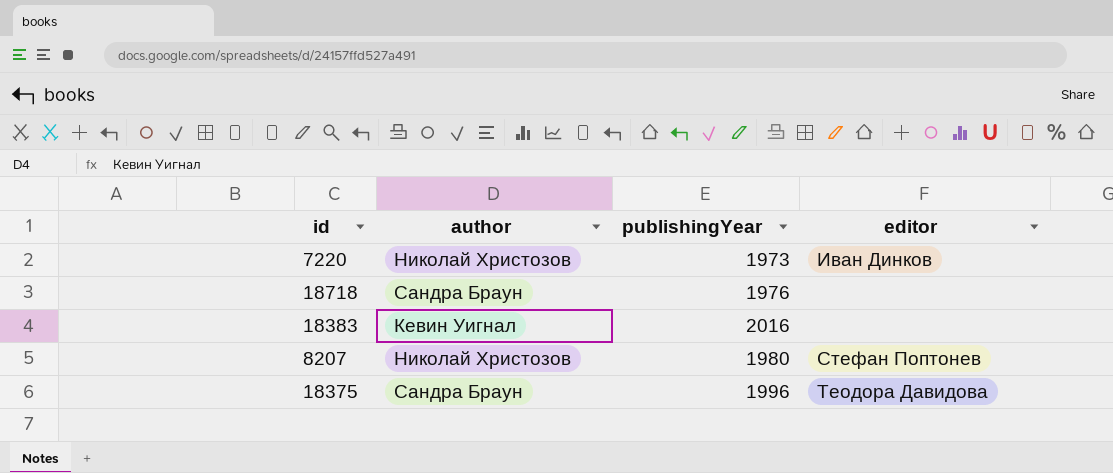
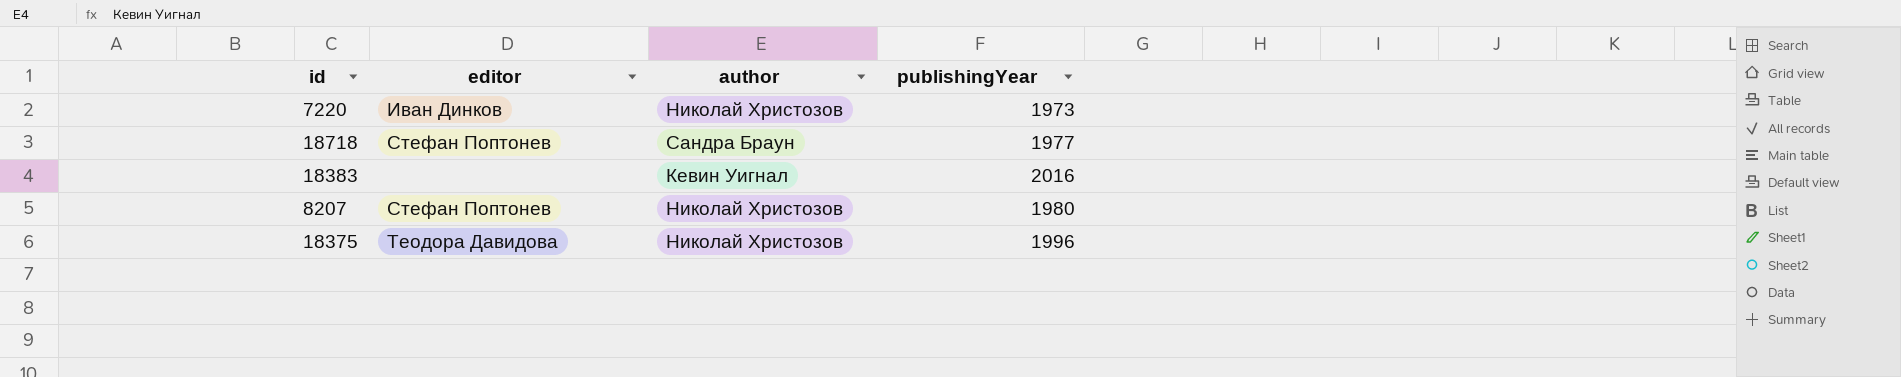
column editor | position: 4 -> 2
18718 | editor: none -> Стефан Поптонев
18718 | publishingYear: 1976 -> 1977
18375 | author: Сандра Браун -> Николай Христозов

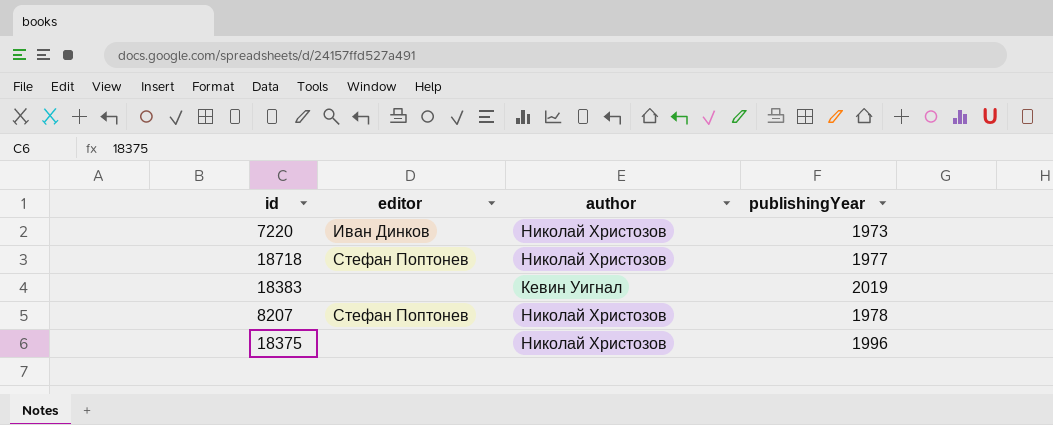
18718 | author: Сандра Браун -> Николай Христозов
18383 | publishingYear: 2016 -> 2019
8207 | publishingYear: 1980 -> 1978
18375 | editor: Теодора Давидова -> none

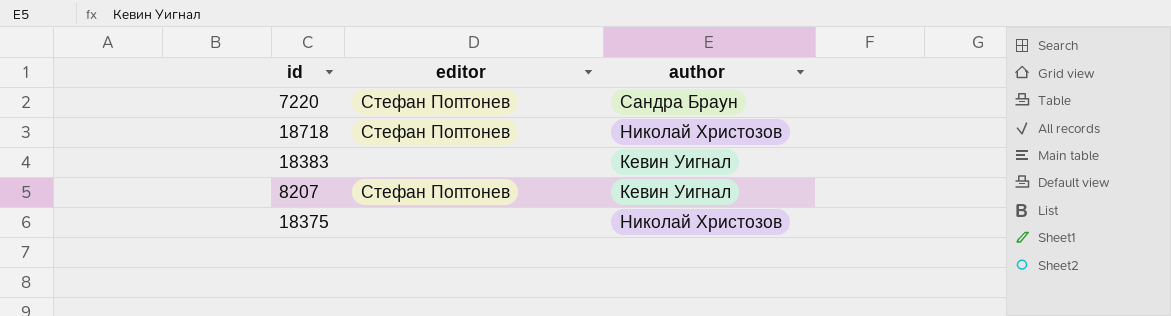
column publishingYear | position: 4 -> none
7220 | editor: Иван Динков -> Стефан Поптонев
7220 | author: Николай Христозов -> Сандра Браун
8207 | author: Николай Христозов -> Кевин Уигнал

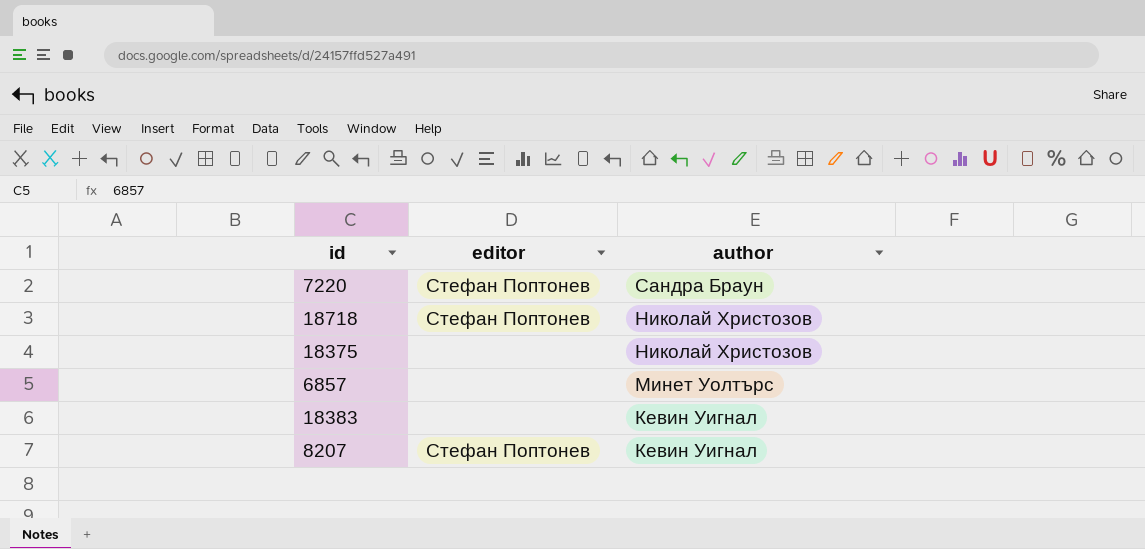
row order: none -> author descending
row 6857: none -> none | Минет Уолтърс

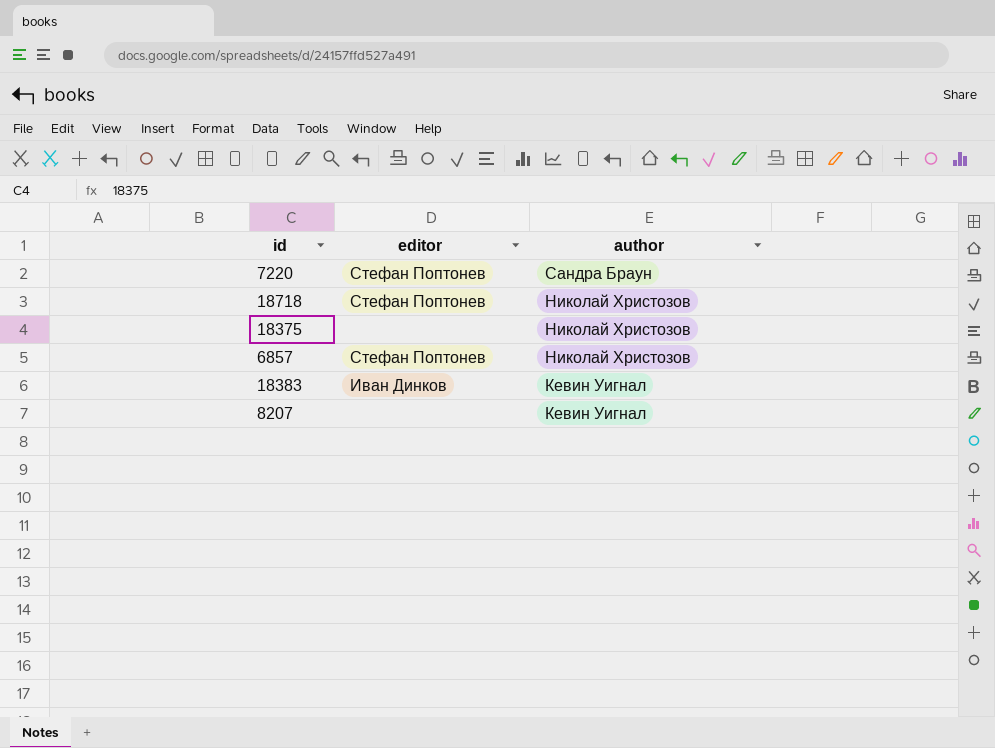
6857 | editor: none -> Стефан Поптонев
6857 | author: Минет Уолтърс -> Николай Христозов
18383 | editor: none -> Иван Динков
8207 | editor: Стефан Поптонев -> none

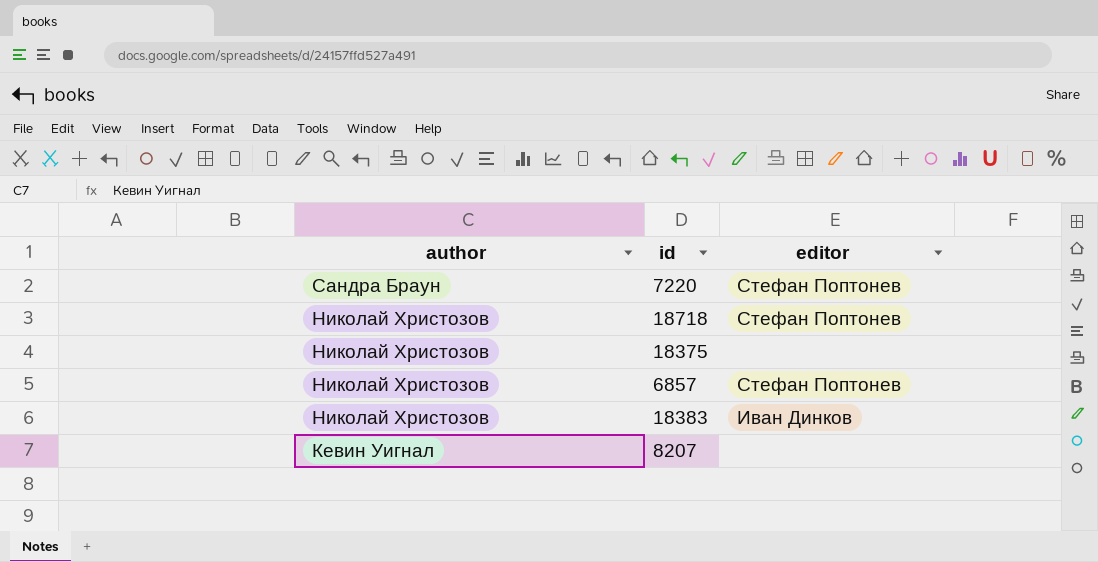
column author | position: 3 -> 1
18383 | author: Кевин Уигнал -> Николай Христозов

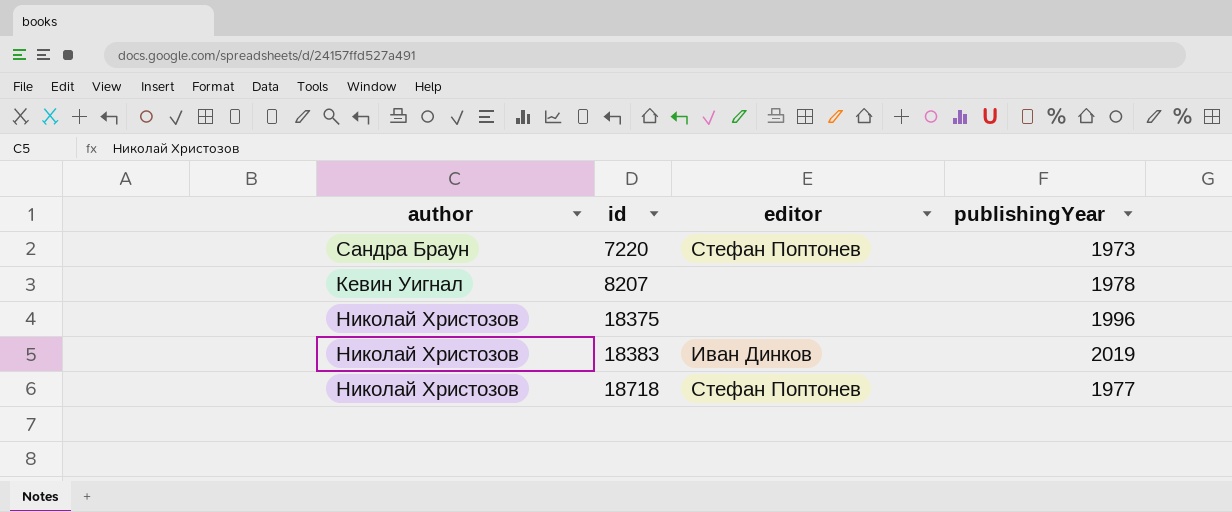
row order: author descending -> id ascending
column publishingYear | position: none -> 4
row 6857: Николай Христозов | Стефан Поптонев -> none

